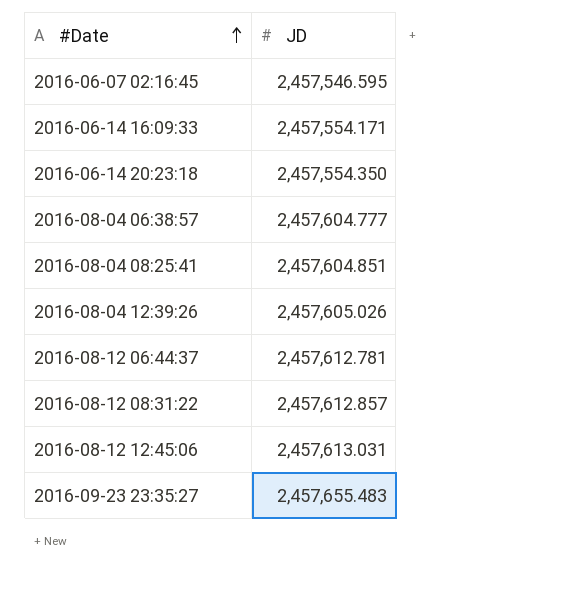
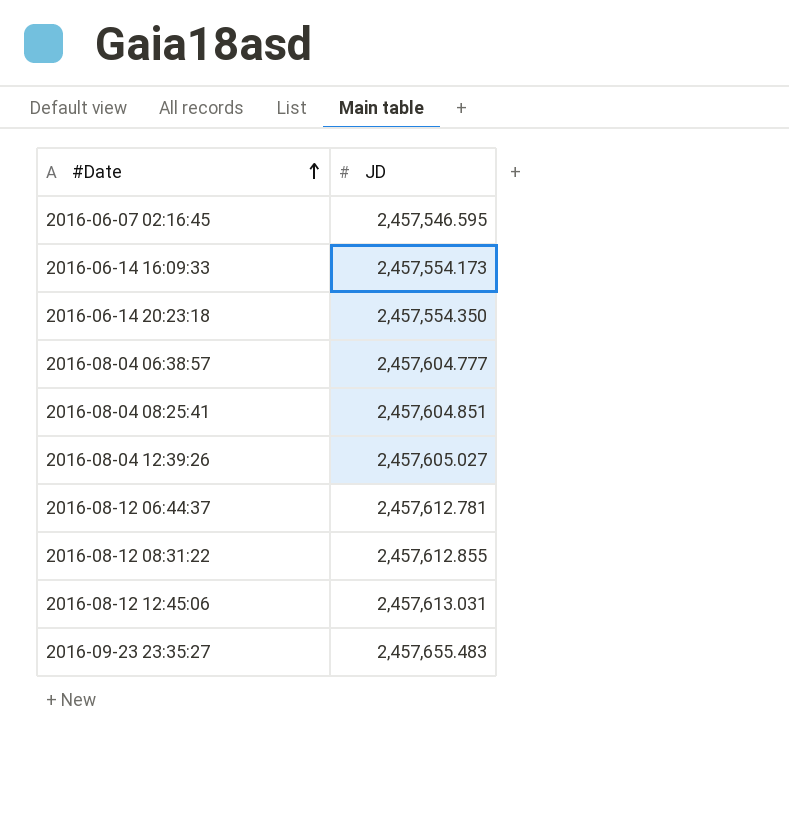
2016-06-14 16:09:33 | JD: 2,457,554.171 -> 2,457,554.173
2016-08-04 12:39:26 | JD: 2,457,605.026 -> 2,457,605.027
2016-08-12 08:31:22 | JD: 2,457,612.857 -> 2,457,612.855

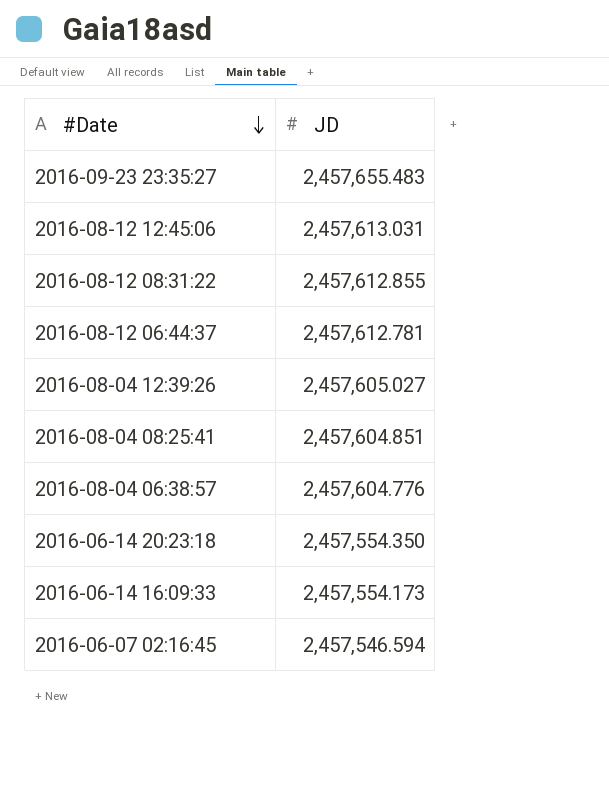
row order: #Date ascending -> #Date descending
2016-08-04 06:38:57 | JD: 2,457,604.777 -> 2,457,604.776
2016-06-07 02:16:45 | JD: 2,457,546.595 -> 2,457,546.594

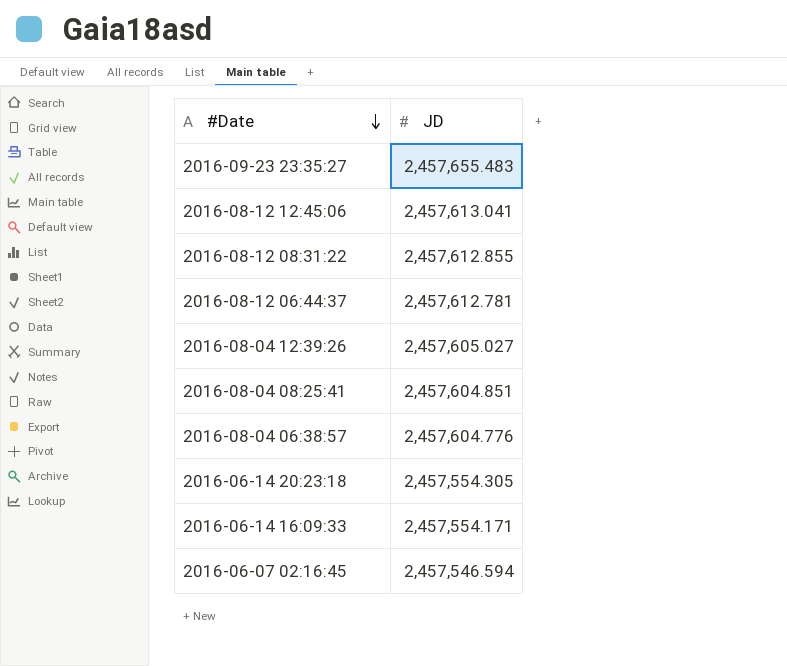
2016-08-12 12:45:06 | JD: 2,457,613.031 -> 2,457,613.041
2016-06-14 20:23:18 | JD: 2,457,554.350 -> 2,457,554.305
2016-06-14 16:09:33 | JD: 2,457,554.173 -> 2,457,554.171

